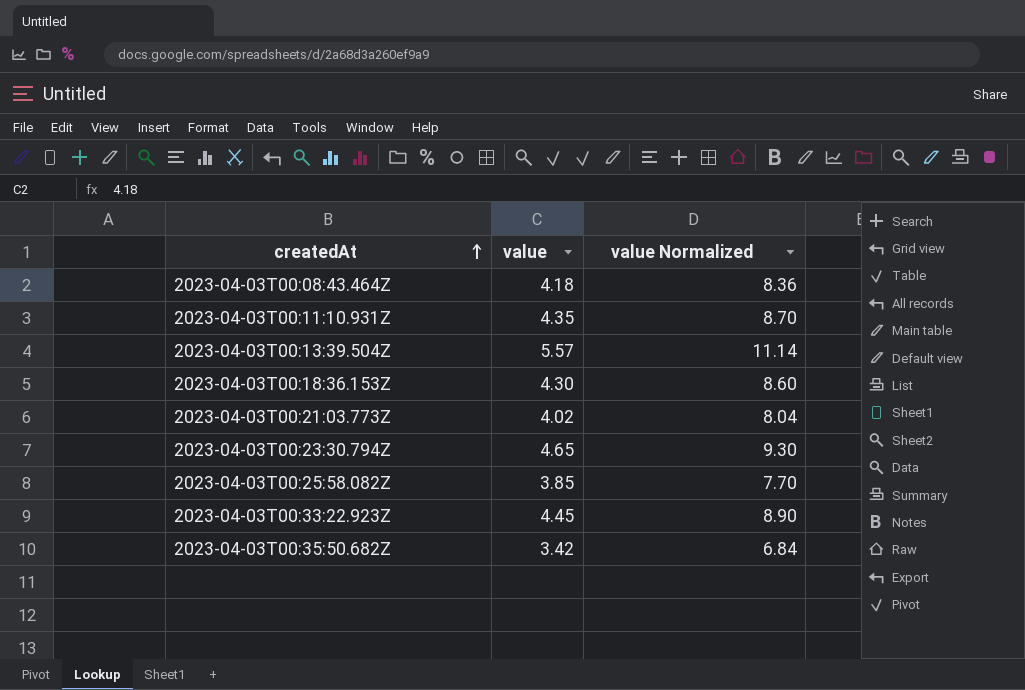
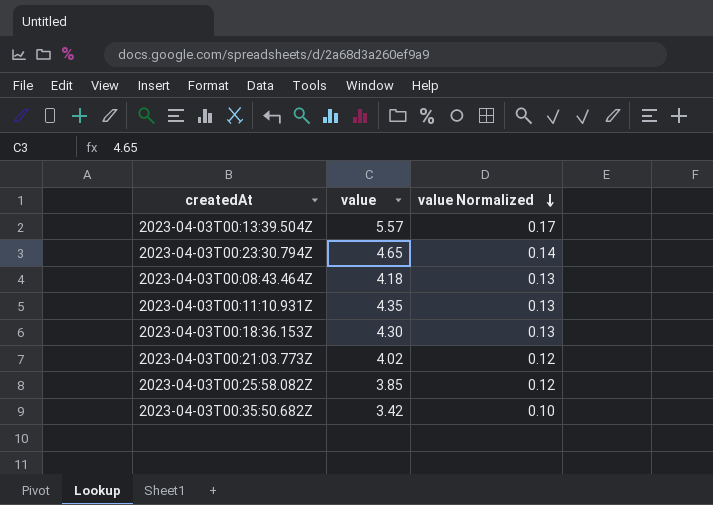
row order: createdAt ascending -> value Normalized descending
column value Normalized | formula: [value] * 2 -> [value] * 0.03
row 2023-04-03T00:33:22.923Z: 4.45 | 8.90 -> none

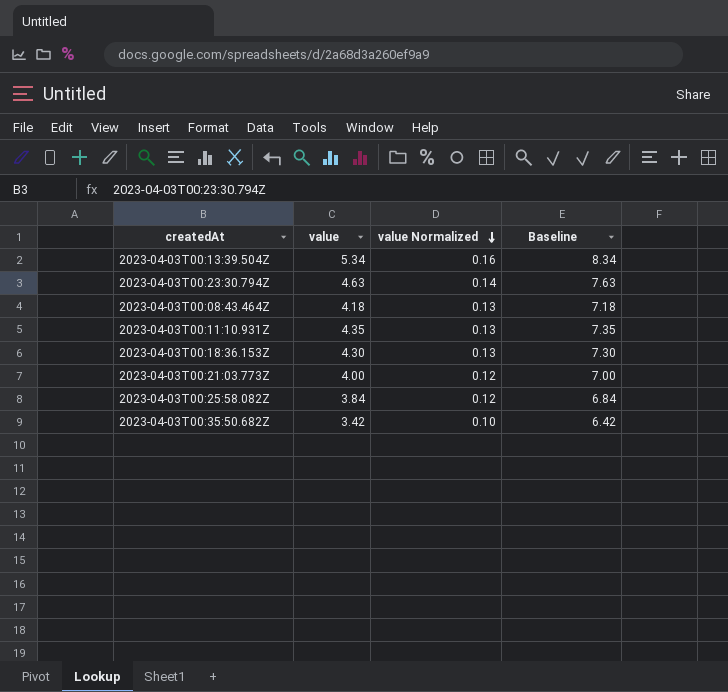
column Baseline | formula: none -> [value] + 3
2023-04-03T00:13:39.504Z | value: 5.57 -> 5.34
2023-04-03T00:13:39.504Z | value Normalized: 0.17 -> 0.16
2023-04-03T00:23:30.794Z | value: 4.65 -> 4.63
2023-04-03T00:21:03.773Z | value: 4.02 -> 4.00
2023-04-03T00:25:58.082Z | value: 3.85 -> 3.84

